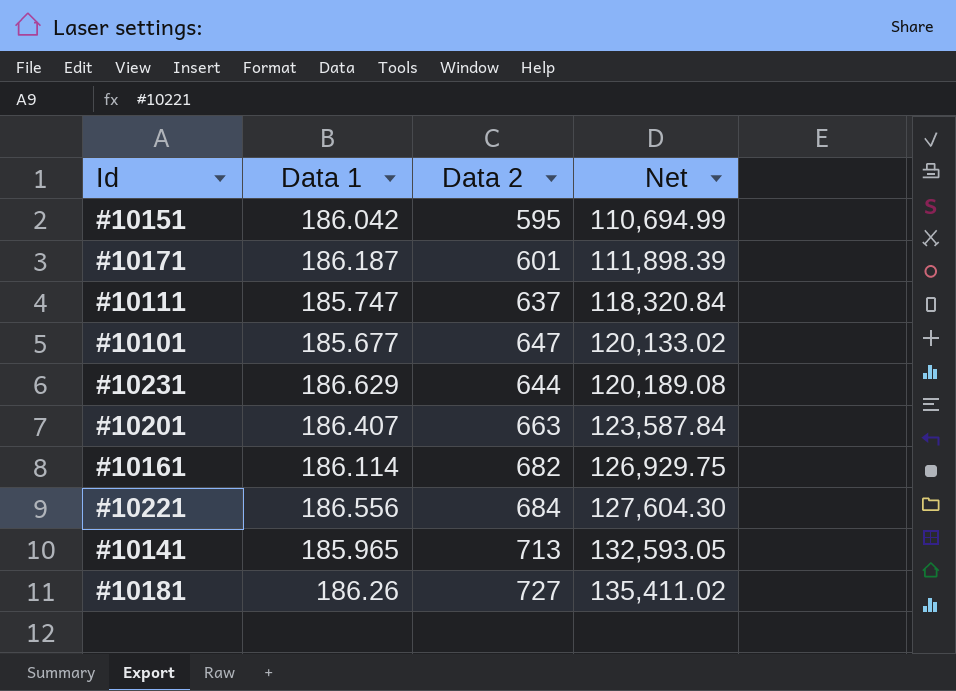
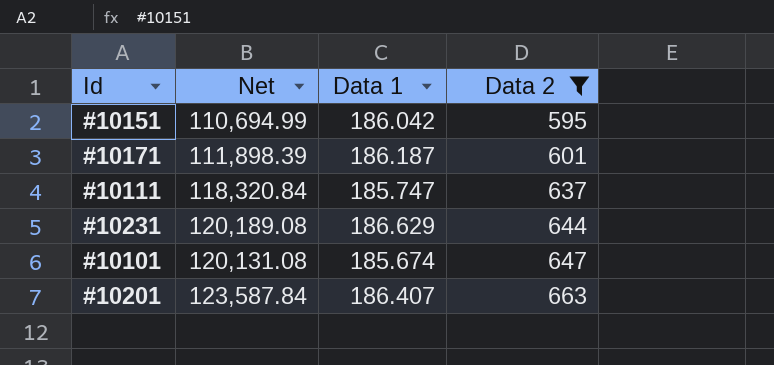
filter: none -> Data 2 <= 663
row order: Net ascending -> Data 2 ascending
column Net | position: 4 -> 2
#10101 | Net: 120,133.02 -> 120,131.08
#10101 | Data 1: 185.677 -> 185.674

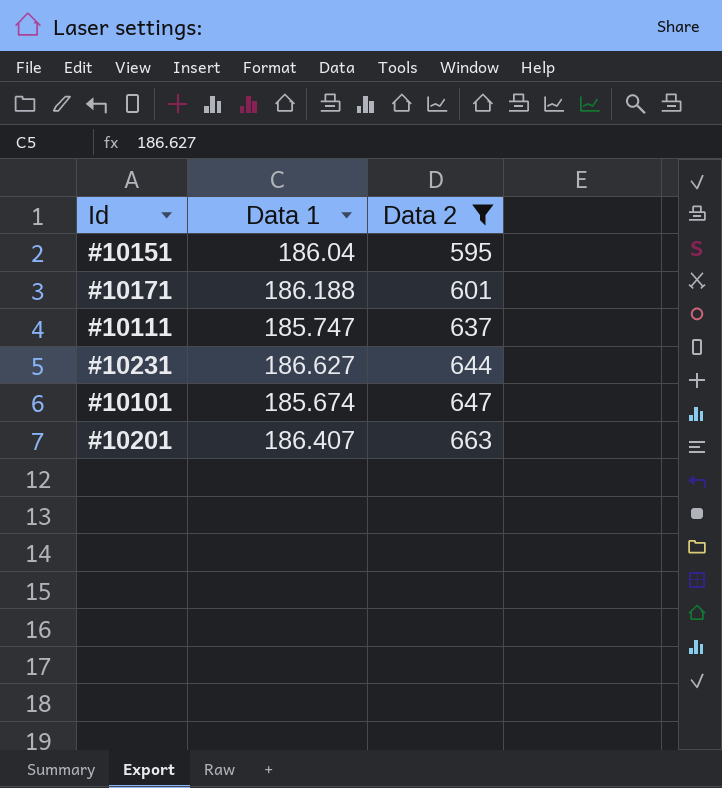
column Net | formula: [Data 1] * [Data 2] -> none
#10151 | Data 1: 186.042 -> 186.04
#10171 | Data 1: 186.187 -> 186.188
#10231 | Data 1: 186.629 -> 186.627

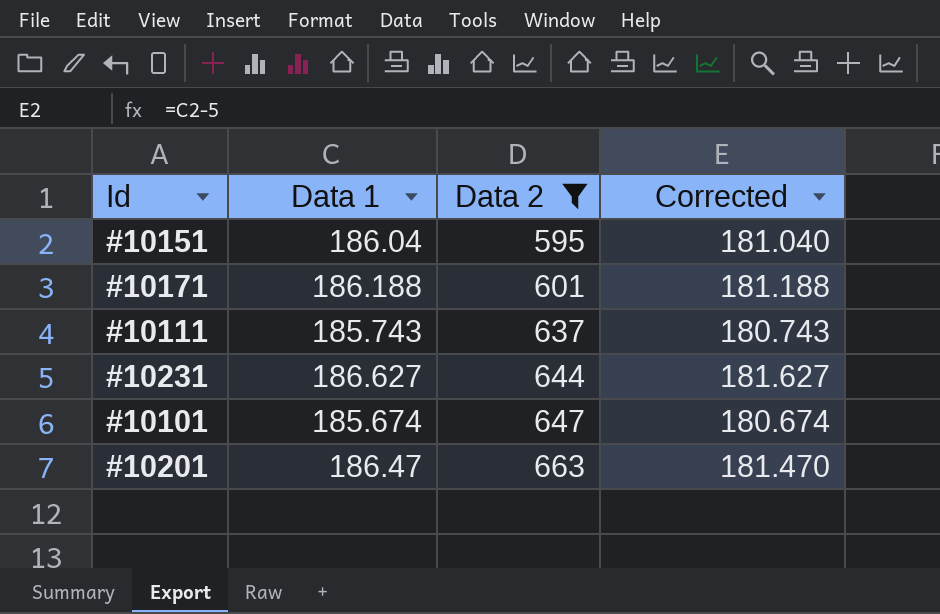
column Corrected | formula: none -> [Data 1] - 5
#10111 | Data 1: 185.747 -> 185.743
#10201 | Data 1: 186.407 -> 186.47

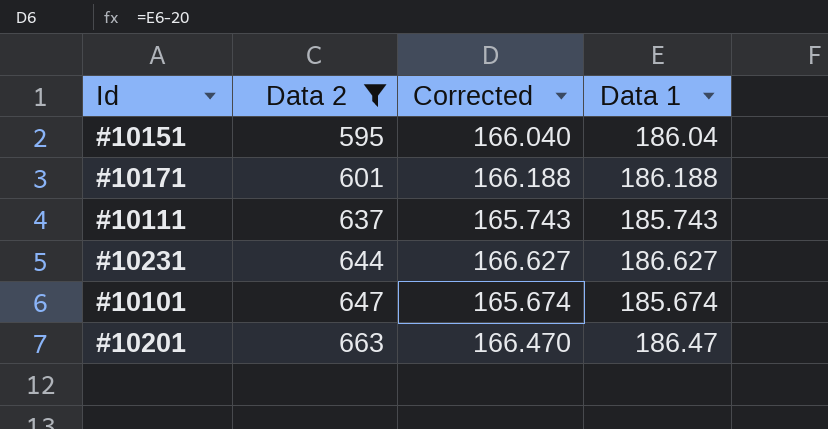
column Corrected | formula: [Data 1] - 5 -> [Data 1] - 20
column Data 1 | position: 2 -> 4

